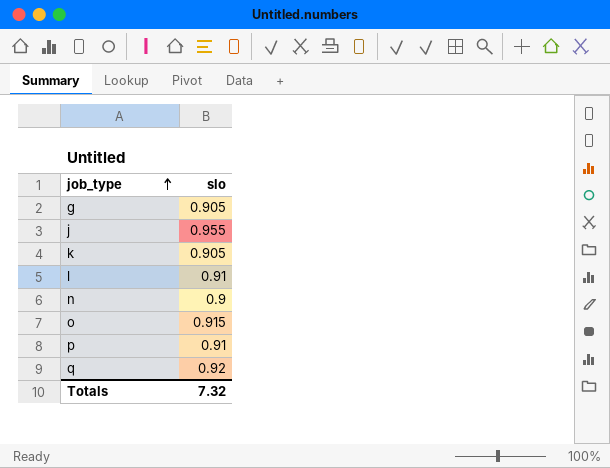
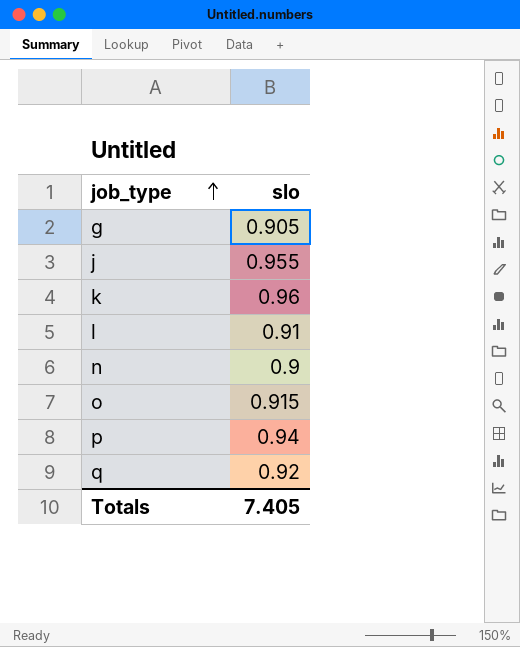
k | slo: 0.905 -> 0.96
p | slo: 0.91 -> 0.94
Totals | slo: 7.32 -> 7.405

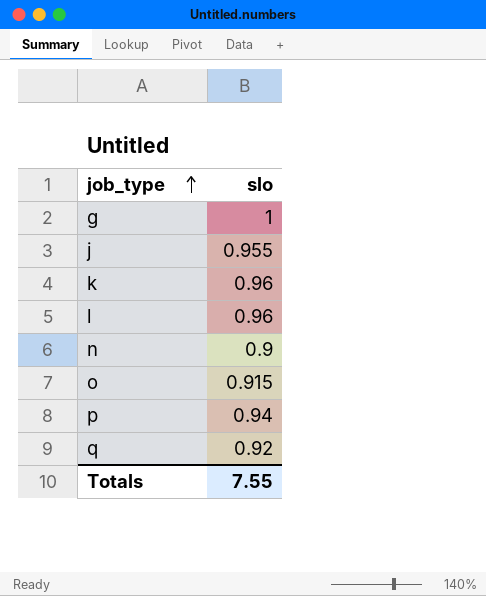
g | slo: 0.905 -> 1
l | slo: 0.91 -> 0.96
Totals | slo: 7.405 -> 7.55

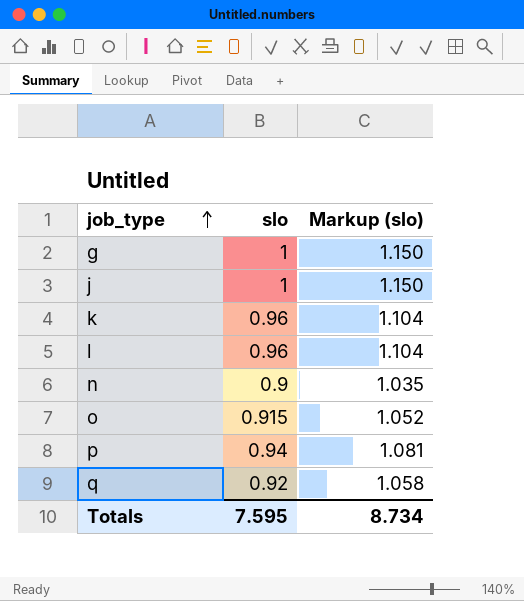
column Markup (slo) | formula: none -> [slo] * 1.15
j | slo: 0.955 -> 1
Totals | slo: 7.55 -> 7.595

